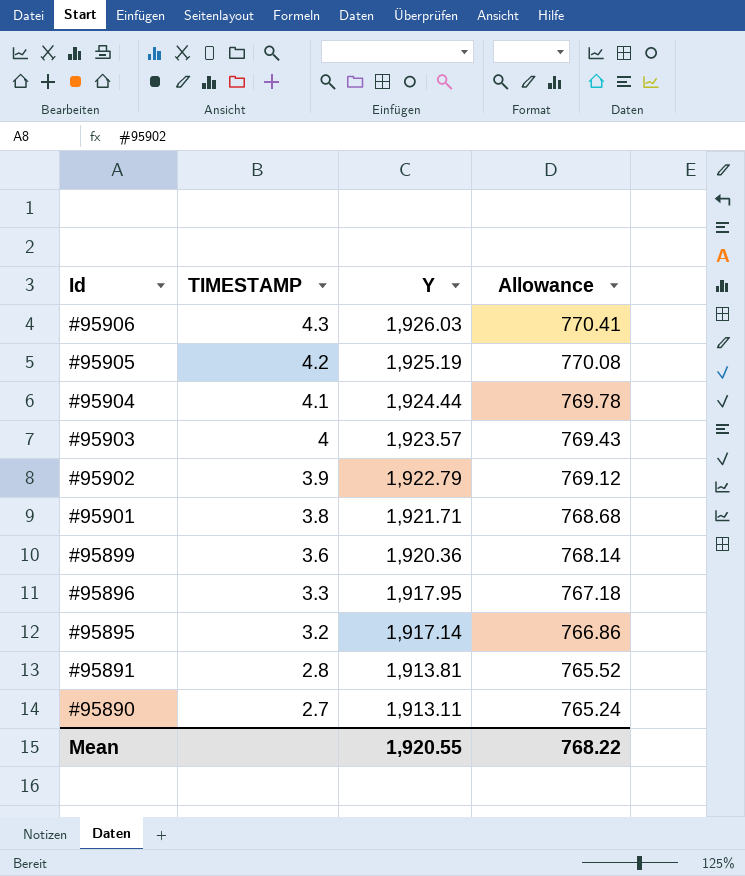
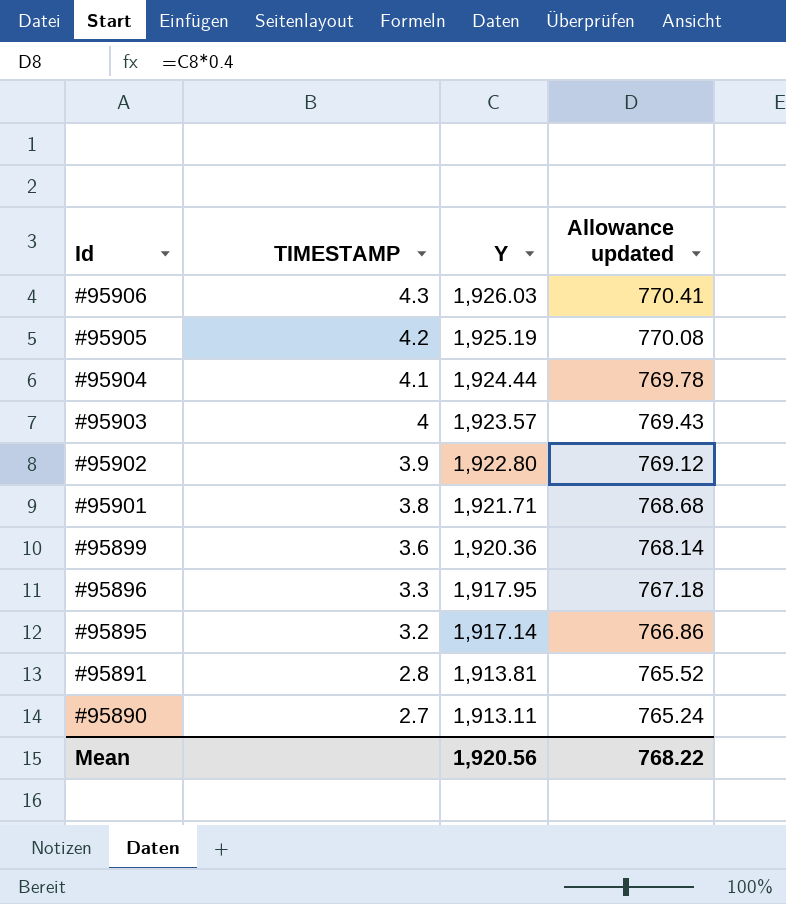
column name: Allowance -> Allowance updated
#95902 | Y: 1,922.79 -> 1,922.80
Mean | Y: 1,920.55 -> 1,920.56

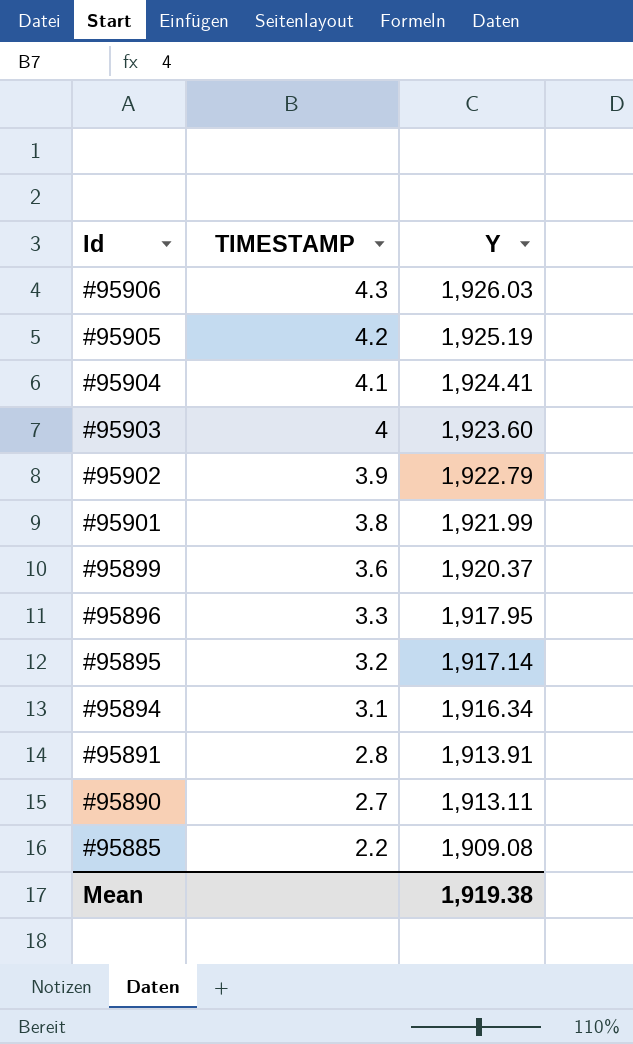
column Allowance updated | formula: [Y] * 0.4 -> none
#95904 | Y: 1,924.44 -> 1,924.41
#95903 | Y: 1,923.57 -> 1,923.60
#95902 | Y: 1,922.80 -> 1,922.79
#95901 | Y: 1,921.71 -> 1,921.99
#95899 | Y: 1,920.36 -> 1,920.37
row #95894: none -> 3.1 | 1,916.34
#95891 | Y: 1,913.81 -> 1,913.91
row #95885: none -> 2.2 | 1,909.08
Mean | Y: 1,920.56 -> 1,919.38

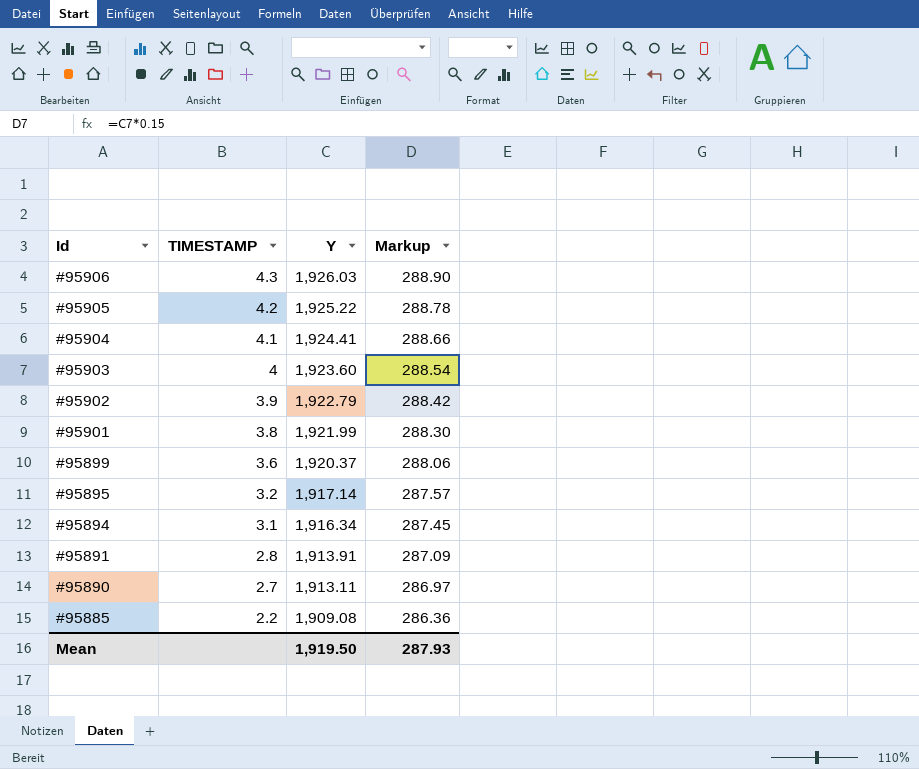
column Markup | formula: none -> [Y] * 0.15
row #95896: 3.3 | 1,917.95 -> none
#95905 | Y: 1,925.19 -> 1,925.22
Mean | Y: 1,919.38 -> 1,919.50

